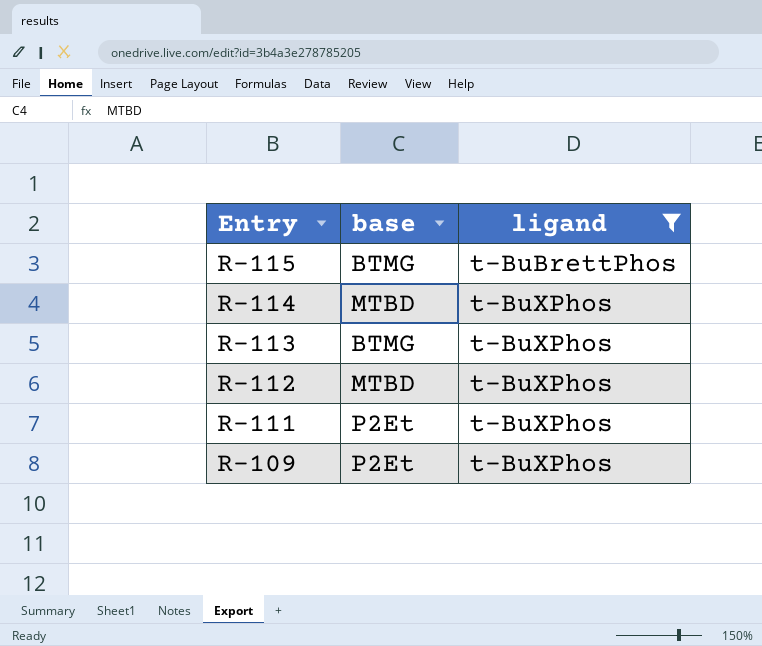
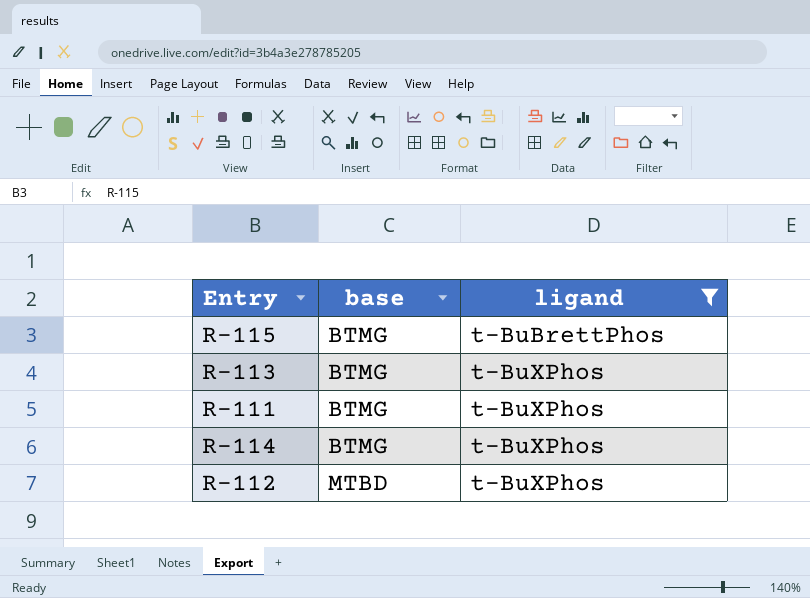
row order: Entry descending -> base ascending
row R-109: P2Et | t-BuXPhos -> none
R-111 | base: P2Et -> BTMG
R-114 | base: MTBD -> BTMG

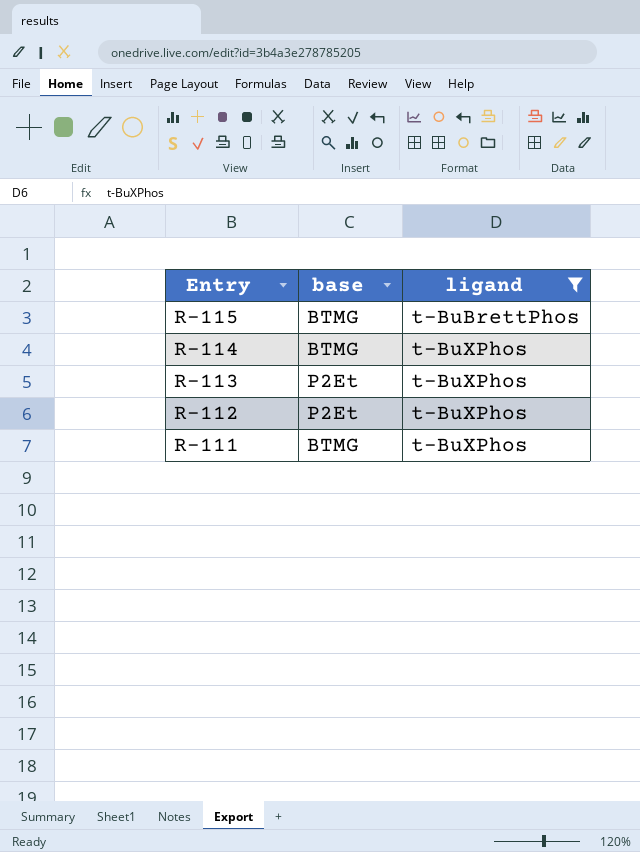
row order: base ascending -> Entry descending
R-113 | base: BTMG -> P2Et
R-112 | base: MTBD -> P2Et

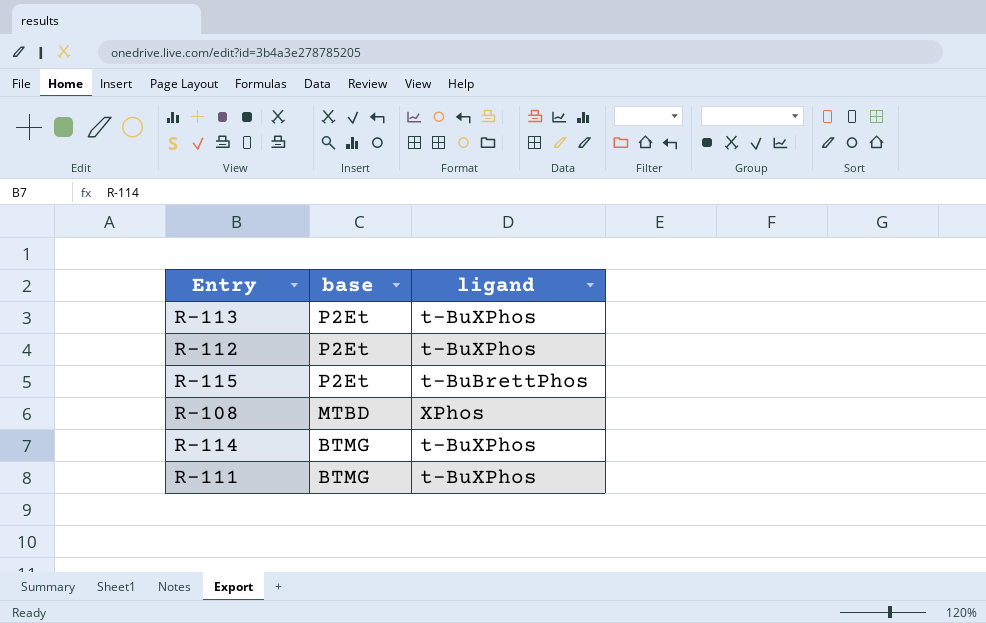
filter: ligand != XPhos -> none
row order: Entry descending -> base descending
R-115 | base: BTMG -> P2Et

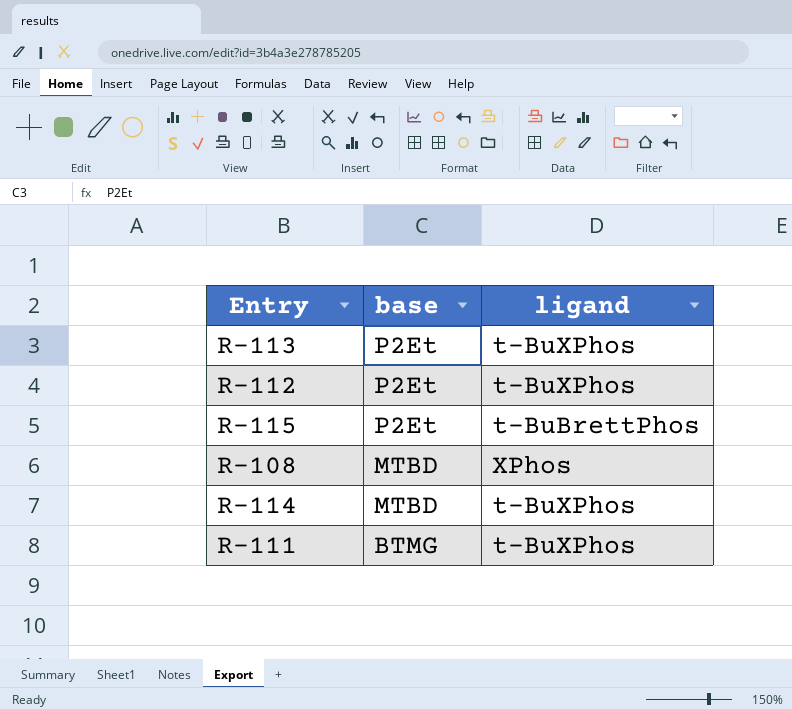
R-114 | base: BTMG -> MTBD

